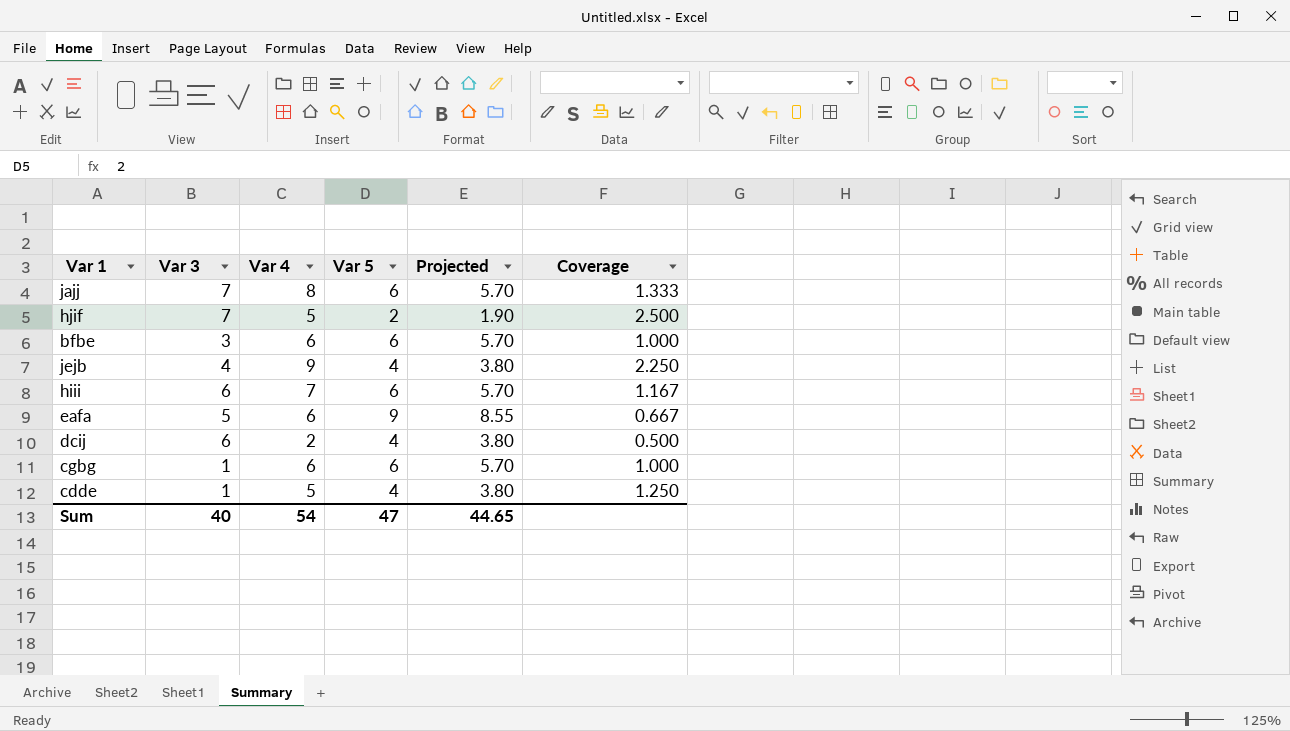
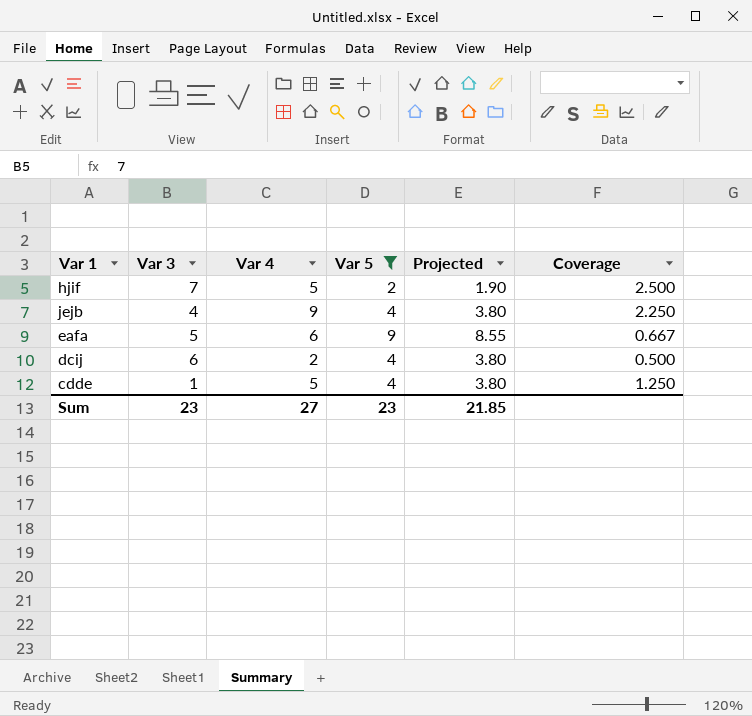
filter: none -> Var 5 != 6
Sum | Var 3: 40 -> 23
Sum | Var 4: 54 -> 27
Sum | Var 5: 47 -> 23
Sum | Projected: 44.65 -> 21.85

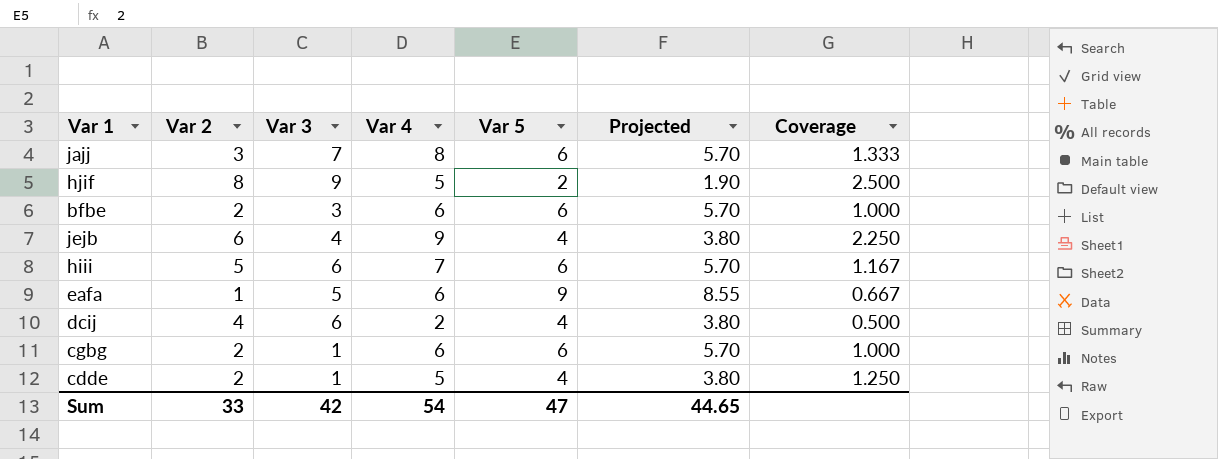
filter: Var 5 != 6 -> none
column Var 2 | position: none -> 2
hjif | Var 3: 7 -> 9
Sum | Var 3: 23 -> 42
Sum | Var 4: 27 -> 54
Sum | Var 5: 23 -> 47
Sum | Projected: 21.85 -> 44.65

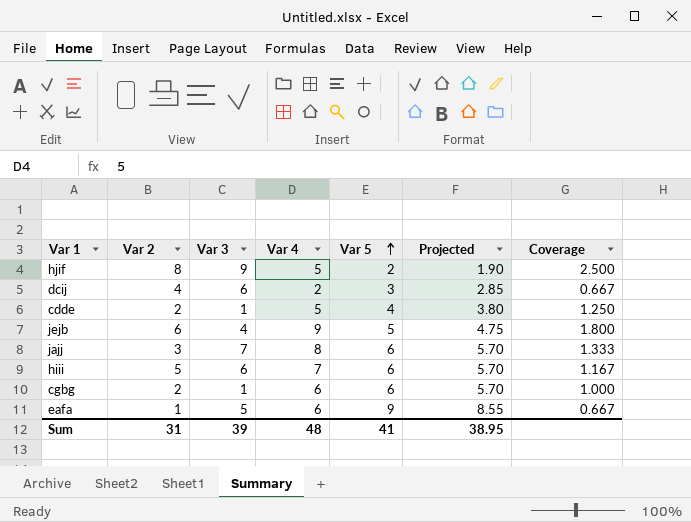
row order: none -> Var 5 ascending
row bfbe: 2 | 3 | 6 | 6 | 5.70 | 1.000 -> none
dcij | Var 5: 4 -> 3
dcij | Projected: 3.80 -> 2.85
dcij | Coverage: 0.500 -> 0.667
jejb | Var 5: 4 -> 5
jejb | Projected: 3.80 -> 4.75
jejb | Coverage: 2.250 -> 1.800
Sum | Var 2: 33 -> 31
Sum | Var 3: 42 -> 39
Sum | Var 4: 54 -> 48
Sum | Var 5: 47 -> 41
Sum | Projected: 44.65 -> 38.95

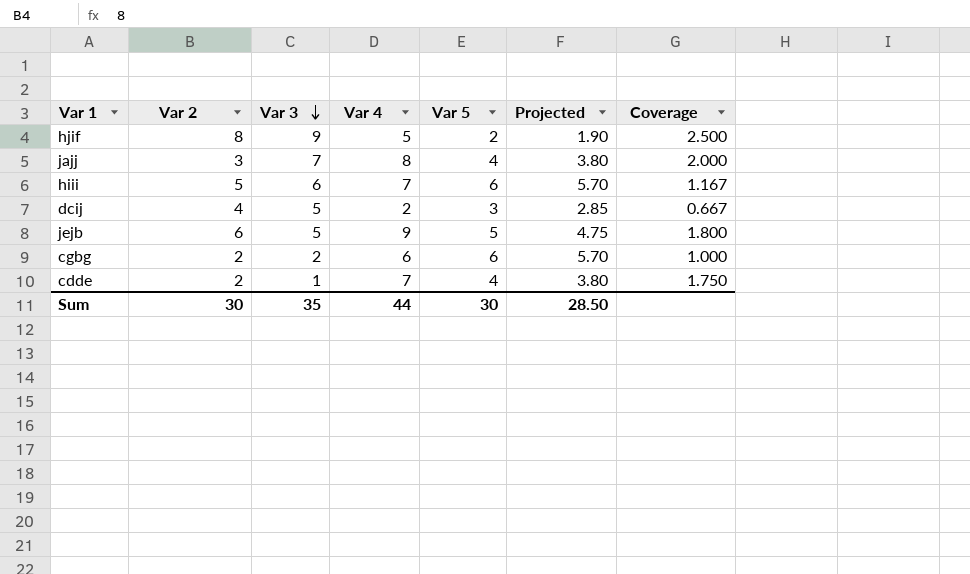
row order: Var 5 ascending -> Var 3 descending
row eafa: 1 | 5 | 6 | 9 | 8.55 | 0.667 -> none
jajj | Var 5: 6 -> 4
jajj | Projected: 5.70 -> 3.80
jajj | Coverage: 1.333 -> 2.000
dcij | Var 3: 6 -> 5
jejb | Var 3: 4 -> 5
cgbg | Var 3: 1 -> 2
cdde | Var 4: 5 -> 7
cdde | Coverage: 1.250 -> 1.750
Sum | Var 2: 31 -> 30
Sum | Var 3: 39 -> 35
Sum | Var 4: 48 -> 44
Sum | Var 5: 41 -> 30
Sum | Projected: 38.95 -> 28.50

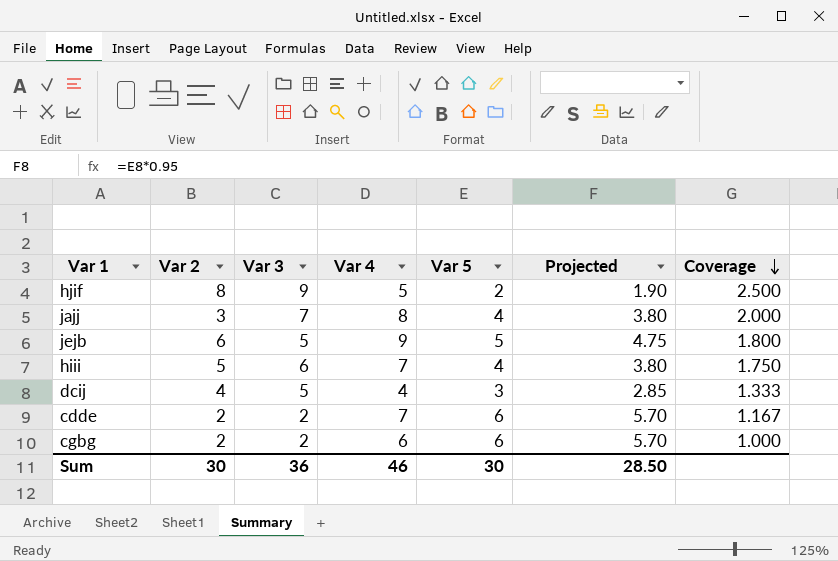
row order: Var 3 descending -> Coverage descending
hiii | Var 5: 6 -> 4
hiii | Projected: 5.70 -> 3.80
hiii | Coverage: 1.167 -> 1.750
dcij | Var 4: 2 -> 4
dcij | Coverage: 0.667 -> 1.333
cdde | Var 3: 1 -> 2
cdde | Var 5: 4 -> 6
cdde | Projected: 3.80 -> 5.70
cdde | Coverage: 1.750 -> 1.167
Sum | Var 3: 35 -> 36
Sum | Var 4: 44 -> 46

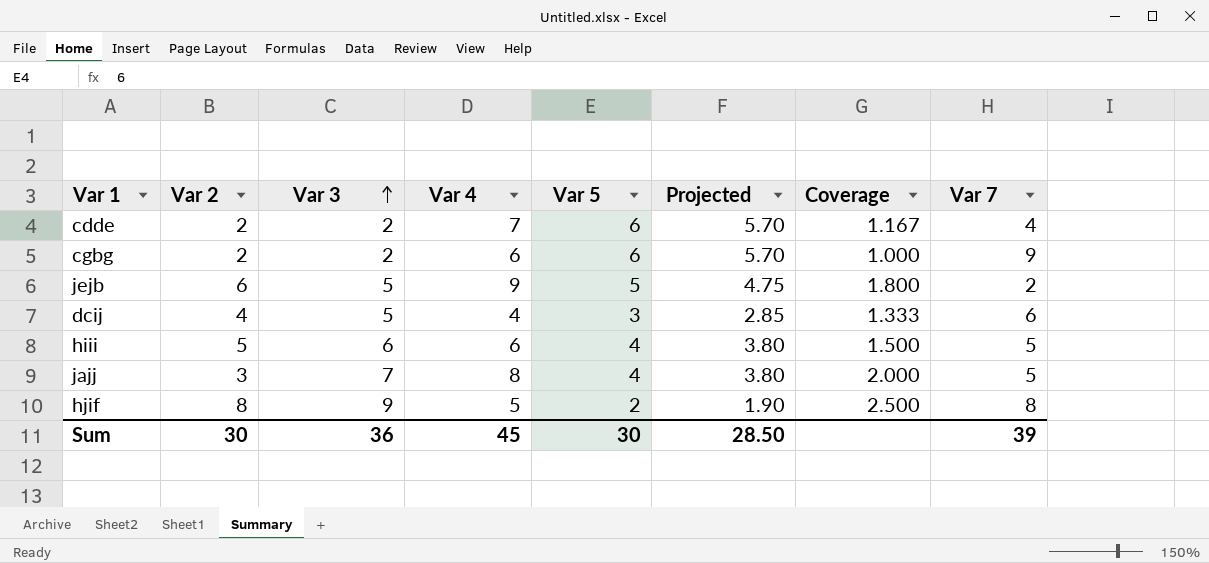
row order: Coverage descending -> Var 3 ascending
column Var 7 | position: none -> 8
hiii | Var 4: 7 -> 6
hiii | Coverage: 1.750 -> 1.500
Sum | Var 4: 46 -> 45

